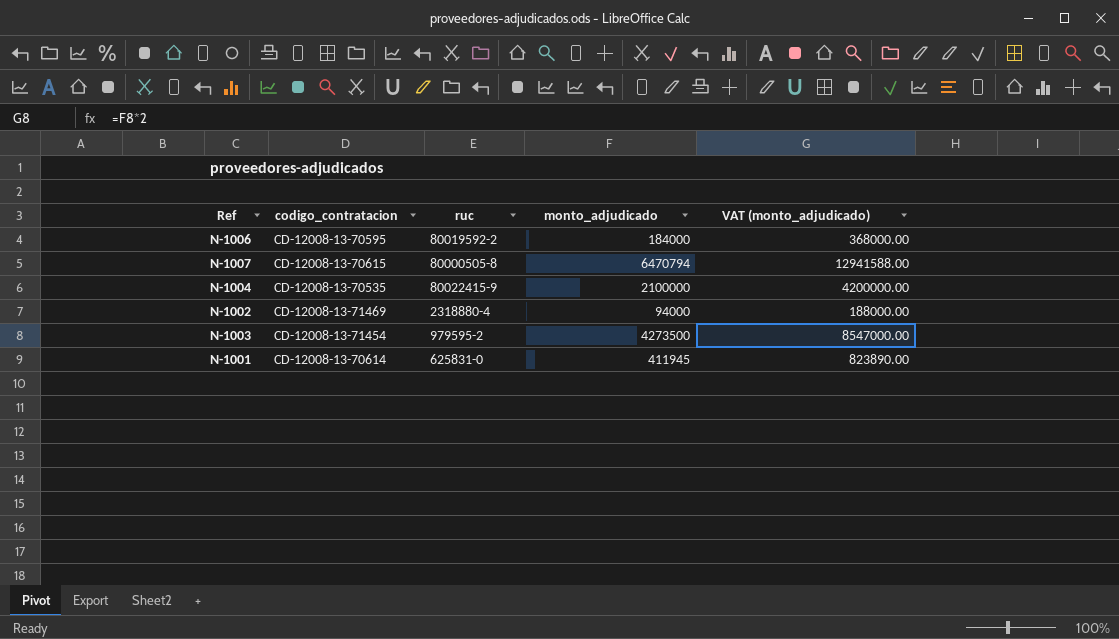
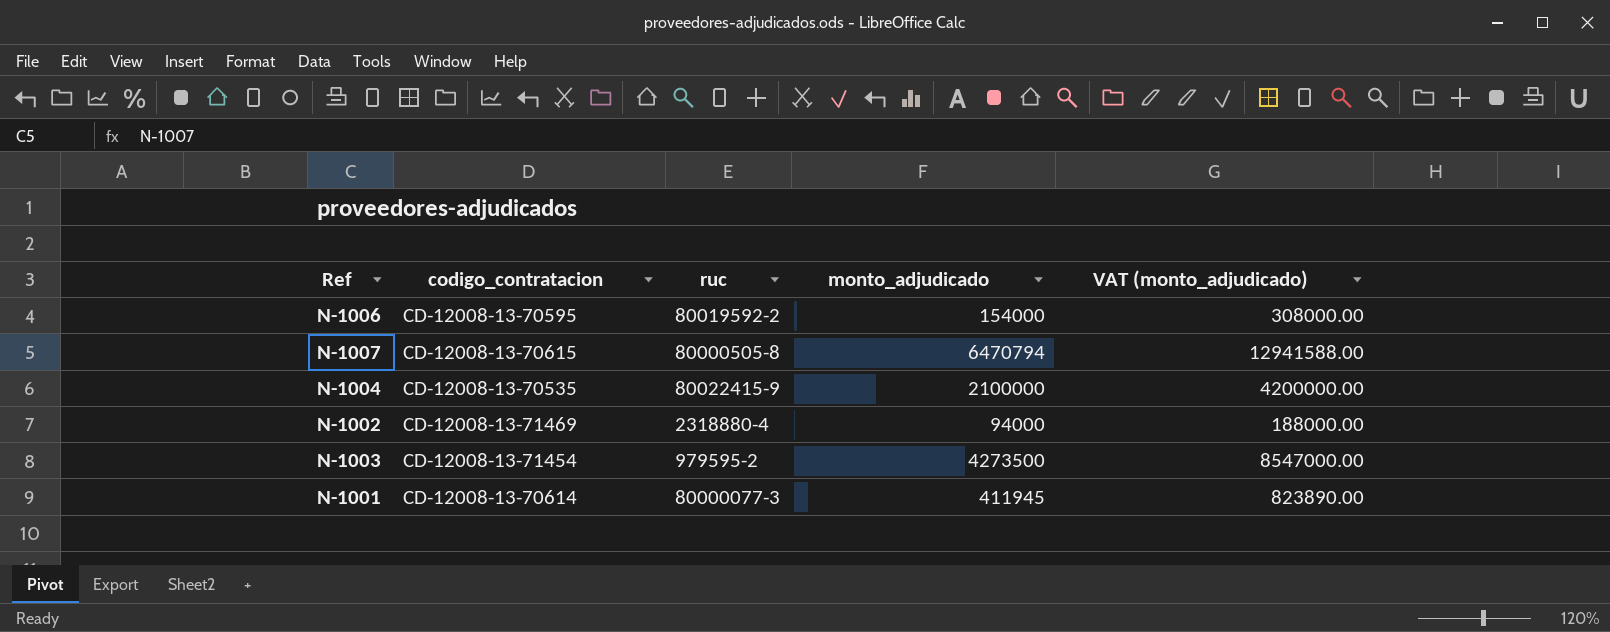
N-1006 | monto_adjudicado: 184000 -> 154000
N-1006 | VAT (monto_adjudicado): 368000.00 -> 308000.00
N-1001 | ruc: 625831-0 -> 80000077-3

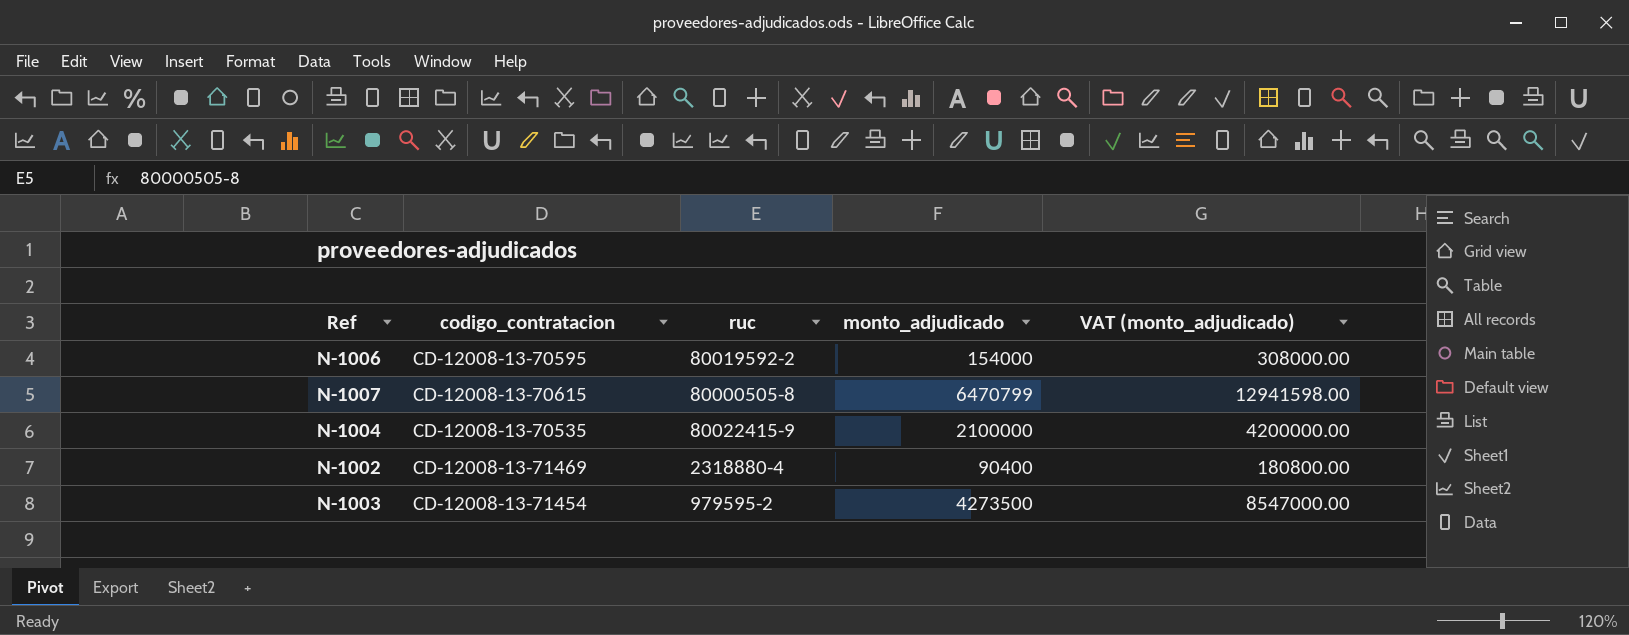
row N-1001: CD-12008-13-70614 | 80000077-3 | 411945 | 823890.00 -> none
N-1007 | monto_adjudicado: 6470794 -> 6470799
N-1007 | VAT (monto_adjudicado): 12941588.00 -> 12941598.00
N-1002 | monto_adjudicado: 94000 -> 90400
N-1002 | VAT (monto_adjudicado): 188000.00 -> 180800.00

